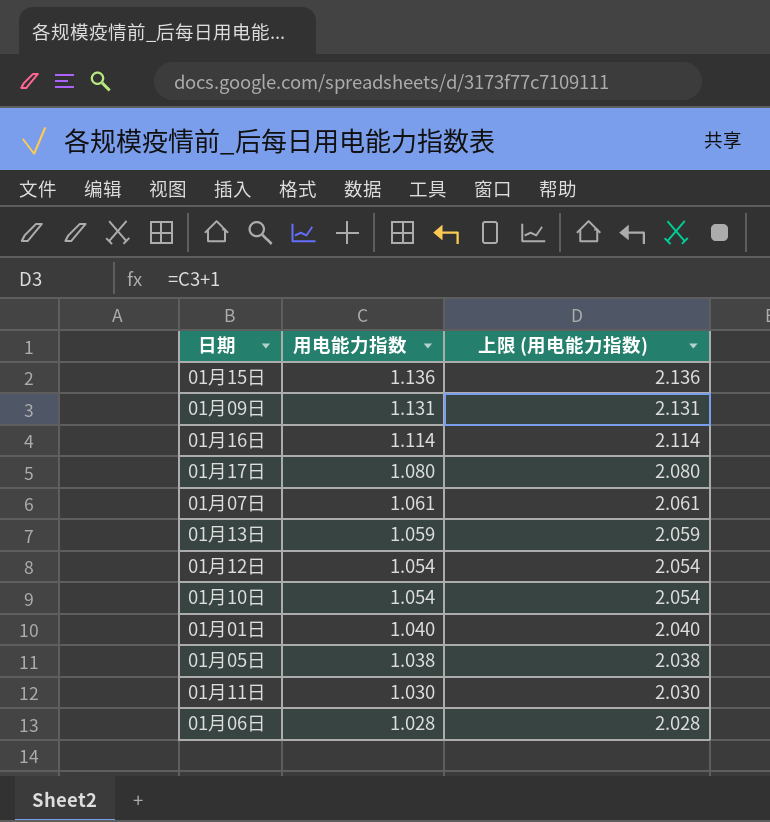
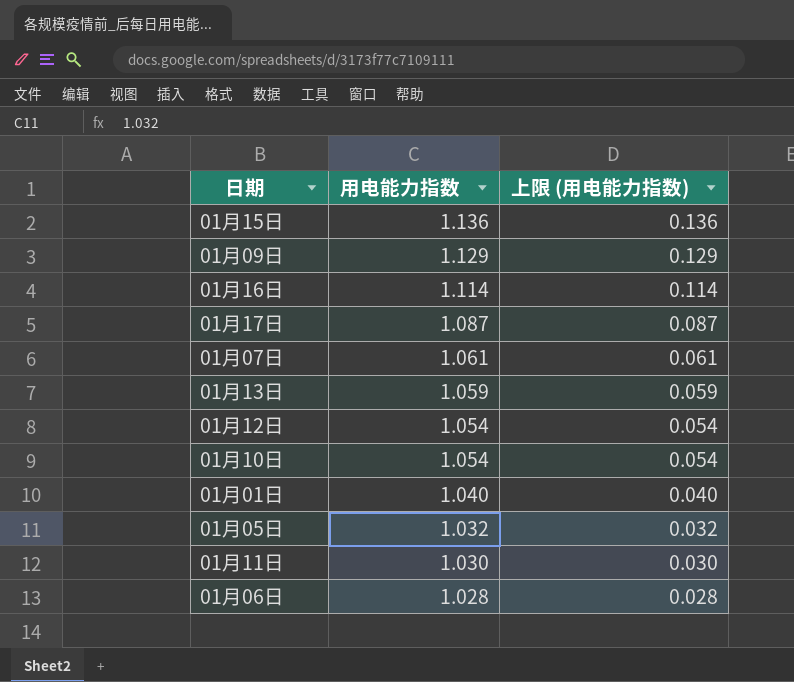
column 上限 (用电能力指数) | formula: [用电能力指数] + 1 -> [用电能力指数] - 1
01月09日 | 用电能力指数: 1.131 -> 1.129
01月17日 | 用电能力指数: 1.080 -> 1.087
01月05日 | 用电能力指数: 1.038 -> 1.032

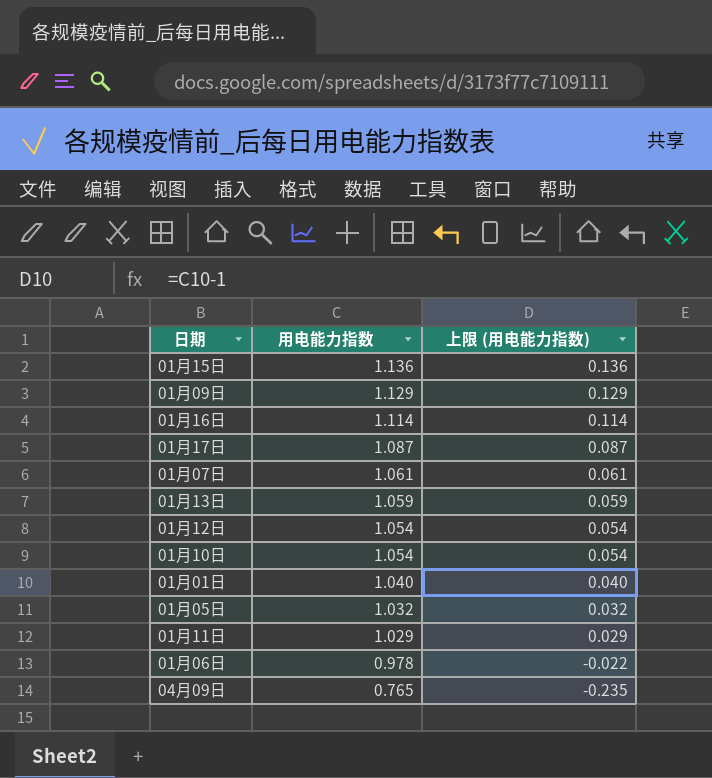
01月11日 | 用电能力指数: 1.030 -> 1.029
01月11日 | 上限 (用电能力指数): 0.030 -> 0.029
01月06日 | 用电能力指数: 1.028 -> 0.978
01月06日 | 上限 (用电能力指数): 0.028 -> -0.022
row 04月09日: none -> 0.765 | -0.235

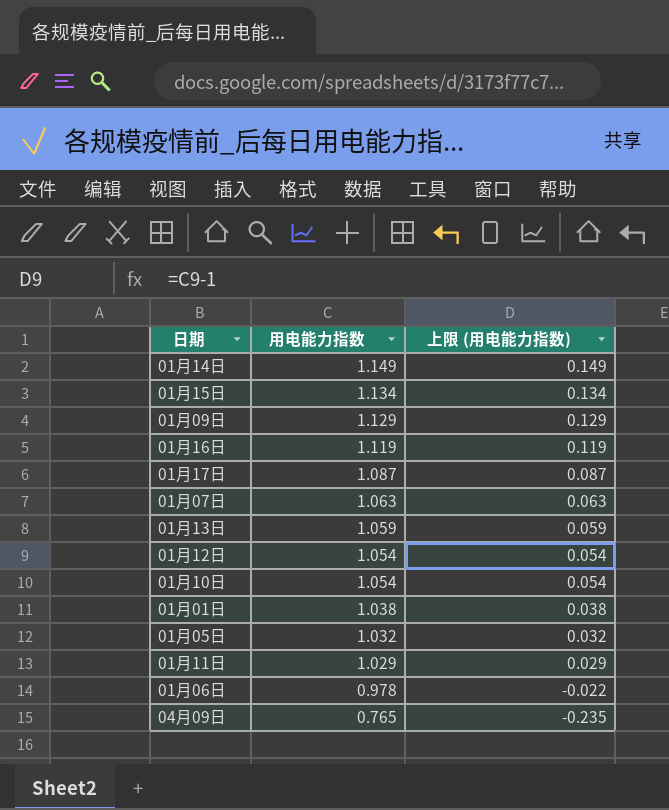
row 01月14日: none -> 1.149 | 0.149
01月15日 | 用电能力指数: 1.136 -> 1.134
01月15日 | 上限 (用电能力指数): 0.136 -> 0.134
01月16日 | 用电能力指数: 1.114 -> 1.119
01月16日 | 上限 (用电能力指数): 0.114 -> 0.119
01月07日 | 用电能力指数: 1.061 -> 1.063
01月07日 | 上限 (用电能力指数): 0.061 -> 0.063
01月01日 | 用电能力指数: 1.040 -> 1.038
01月01日 | 上限 (用电能力指数): 0.040 -> 0.038

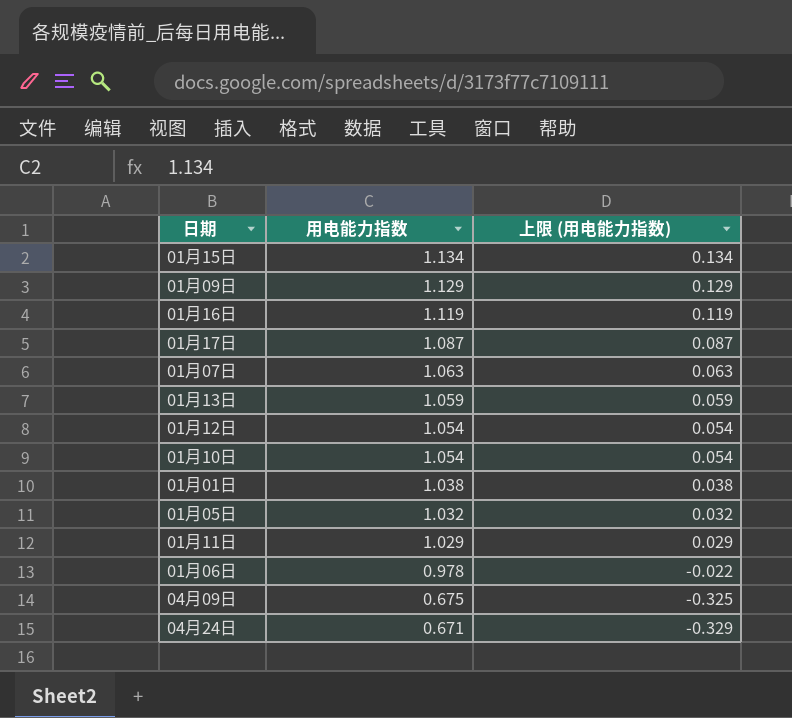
row 01月14日: 1.149 | 0.149 -> none
04月09日 | 用电能力指数: 0.765 -> 0.675
04月09日 | 上限 (用电能力指数): -0.235 -> -0.325
row 04月24日: none -> 0.671 | -0.329

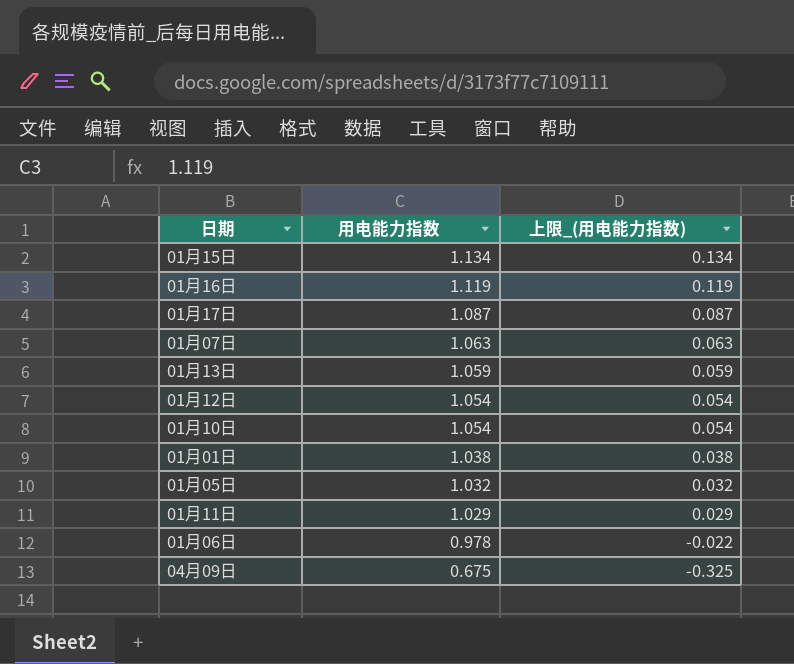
column name: 上限 (用电能力指数) -> 上限_(用电能力指数)
row 01月09日: 1.129 | 0.129 -> none
row 04月24日: 0.671 | -0.329 -> none

